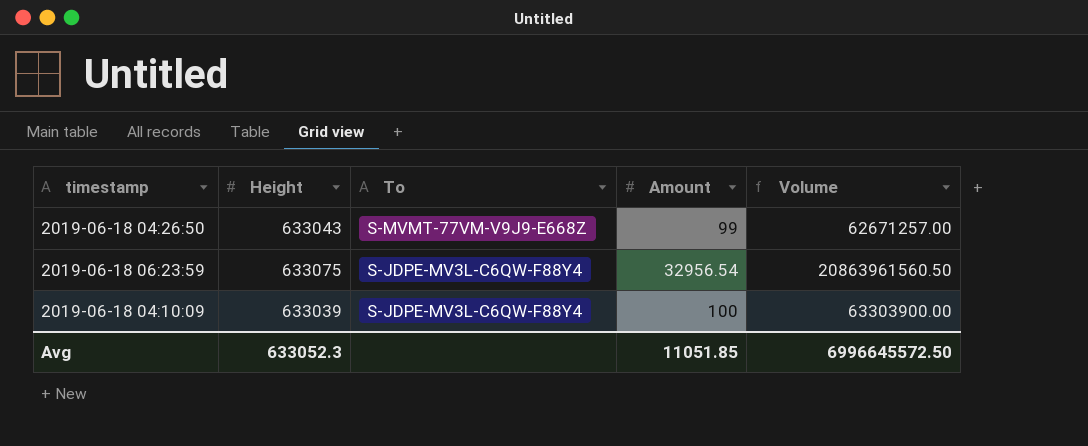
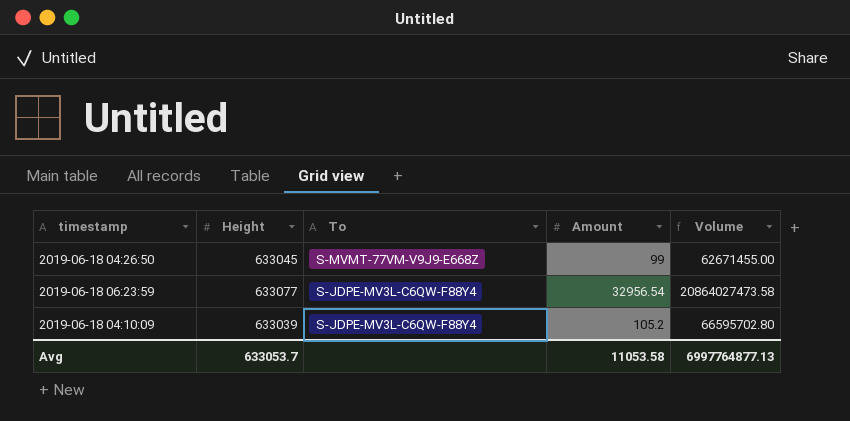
2019-06-18 04:26:50 | Height: 633043 -> 633045
2019-06-18 04:26:50 | Volume: 62671257.00 -> 62671455.00
2019-06-18 06:23:59 | Height: 633075 -> 633077
2019-06-18 06:23:59 | Volume: 20863961560.50 -> 20864027473.58
2019-06-18 04:10:09 | Amount: 100 -> 105.2
2019-06-18 04:10:09 | Volume: 63303900.00 -> 66595702.80
Avg | Height: 633052.3 -> 633053.7
Avg | Amount: 11051.85 -> 11053.58
Avg | Volume: 6996645572.50 -> 6997764877.13

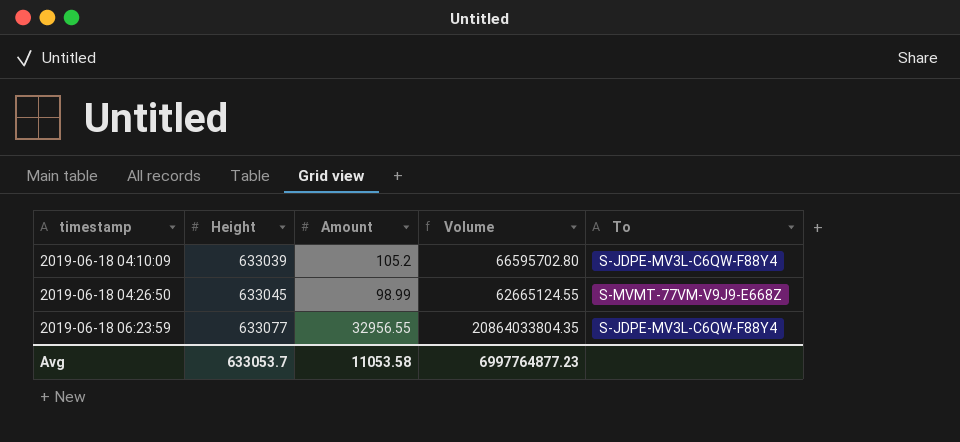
row order: To descending -> timestamp ascending
column To | position: 3 -> 5
2019-06-18 04:26:50 | Amount: 99 -> 98.99
2019-06-18 04:26:50 | Volume: 62671455.00 -> 62665124.55
2019-06-18 06:23:59 | Amount: 32956.54 -> 32956.55
2019-06-18 06:23:59 | Volume: 20864027473.58 -> 20864033804.35
Avg | Volume: 6997764877.13 -> 6997764877.23

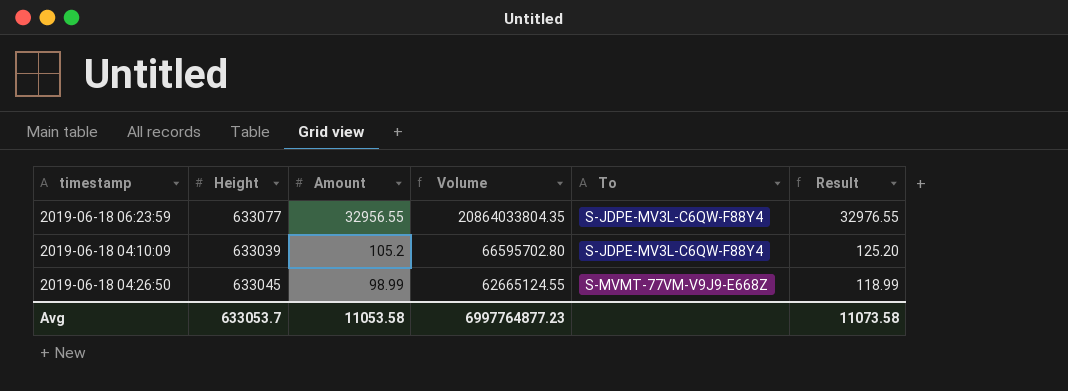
row order: timestamp ascending -> Amount descending
column Result | formula: none -> [Amount] + 20

